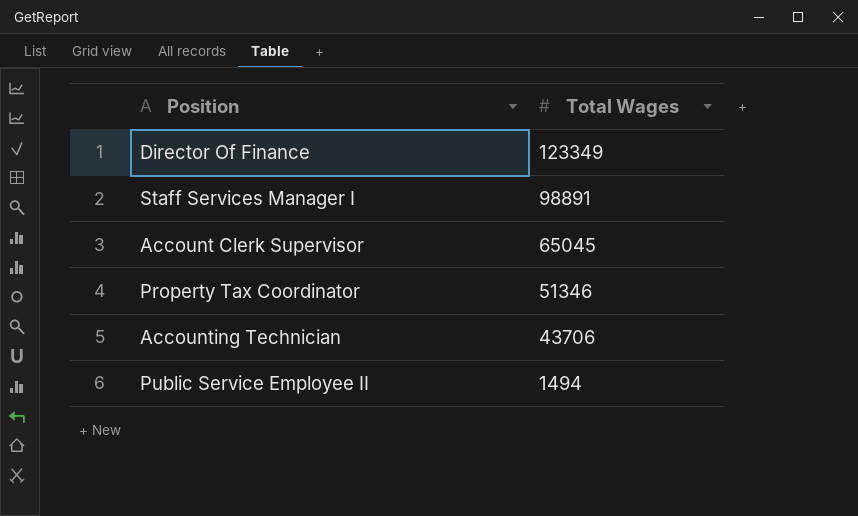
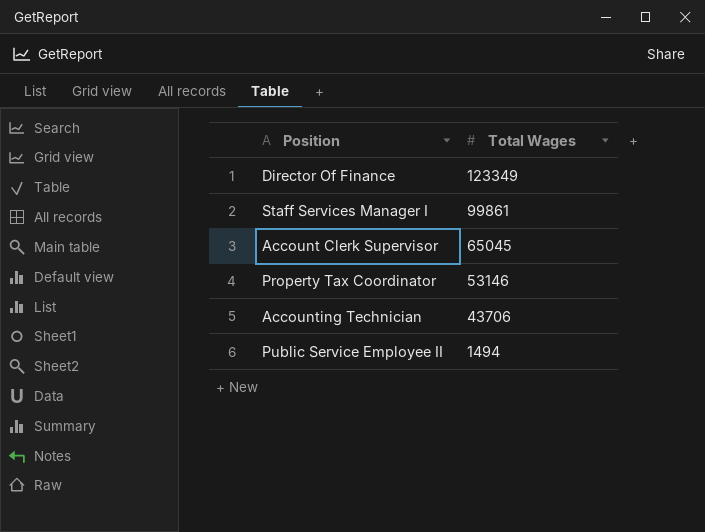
Staff Services Manager I | Total Wages: 98891 -> 99861
Property Tax Coordinator | Total Wages: 51346 -> 53146

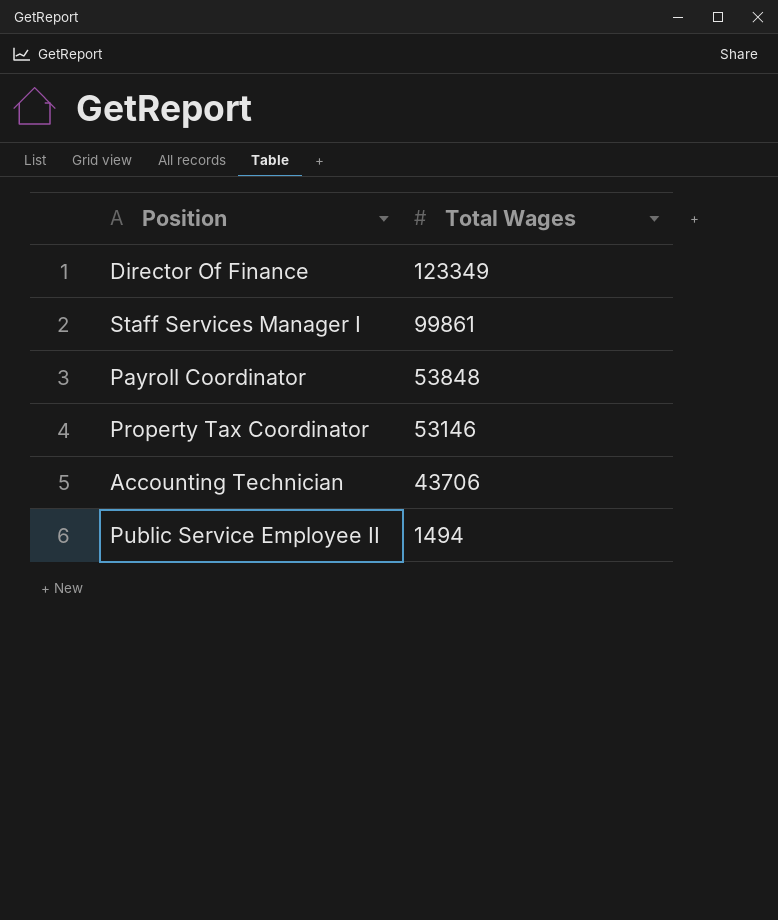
row Account Clerk Supervisor: 65045 -> none
row Payroll Coordinator: none -> 53848

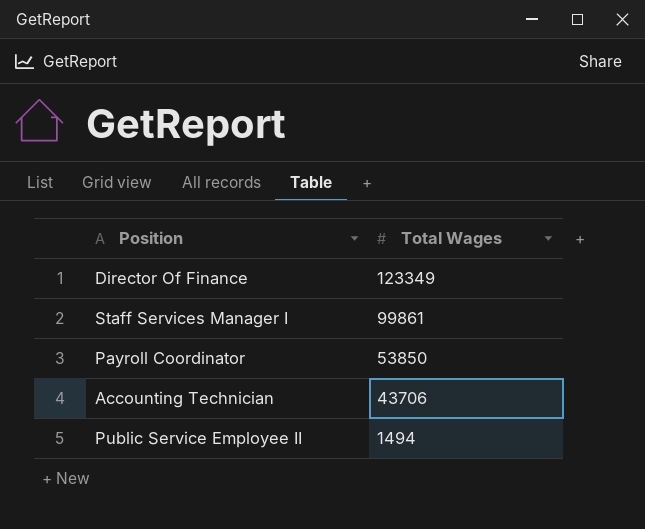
row Property Tax Coordinator: 53146 -> none
Payroll Coordinator | Total Wages: 53848 -> 53850

